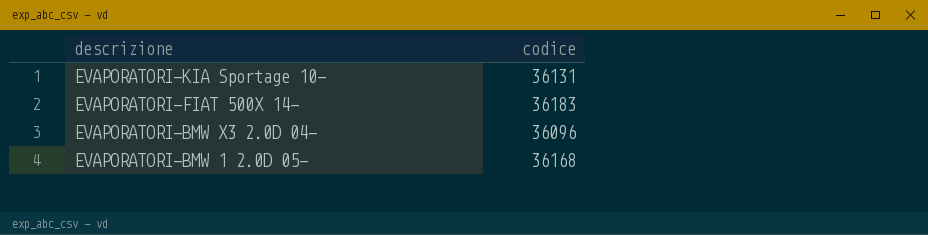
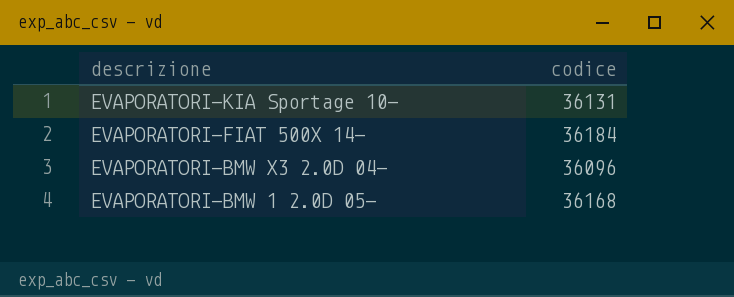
EVAPORATORI-FIAT 500X 14- | codice: 36183 -> 36184

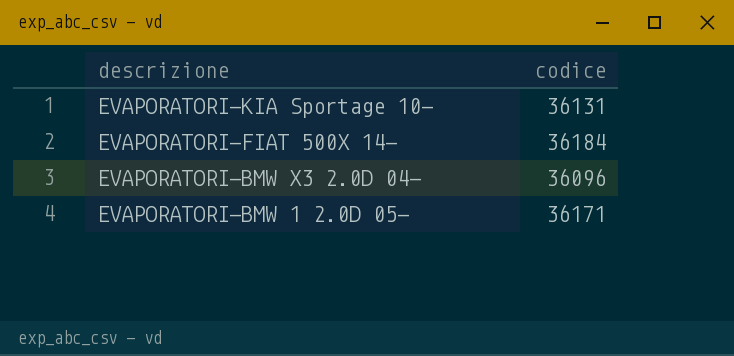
EVAPORATORI-BMW 1 2.0D 05- | codice: 36168 -> 36171

